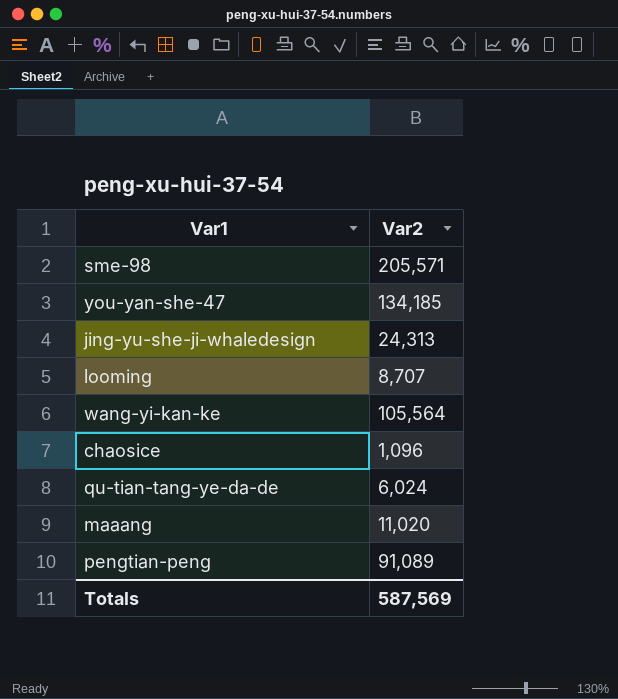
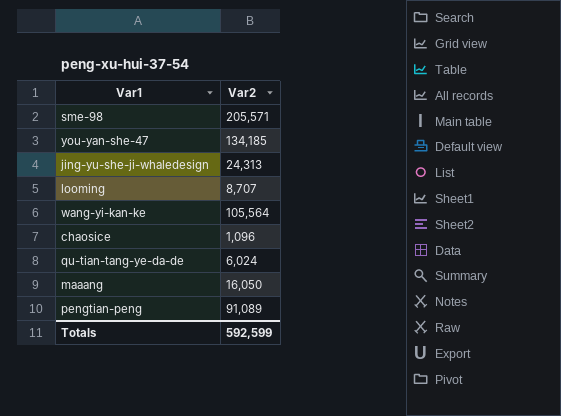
maaang | Var2: 11,020 -> 16,050
Totals | Var2: 587,569 -> 592,599

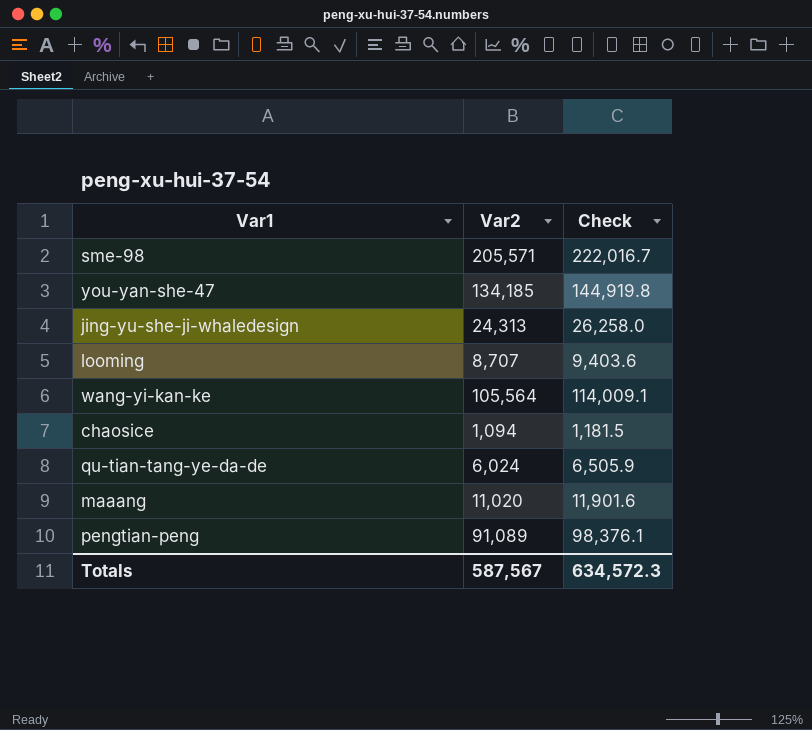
column Check | formula: none -> [Var2] * 1.08
chaosice | Var2: 1,096 -> 1,094
maaang | Var2: 16,050 -> 11,020
Totals | Var2: 592,599 -> 587,567

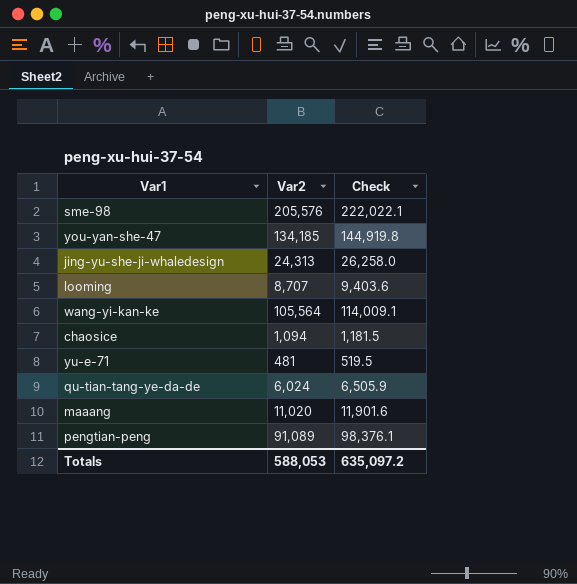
sme-98 | Var2: 205,571 -> 205,576
sme-98 | Check: 222,016.7 -> 222,022.1
row yu-e-71: none -> 481 | 519.5
Totals | Var2: 587,567 -> 588,053
Totals | Check: 634,572.3 -> 635,097.2

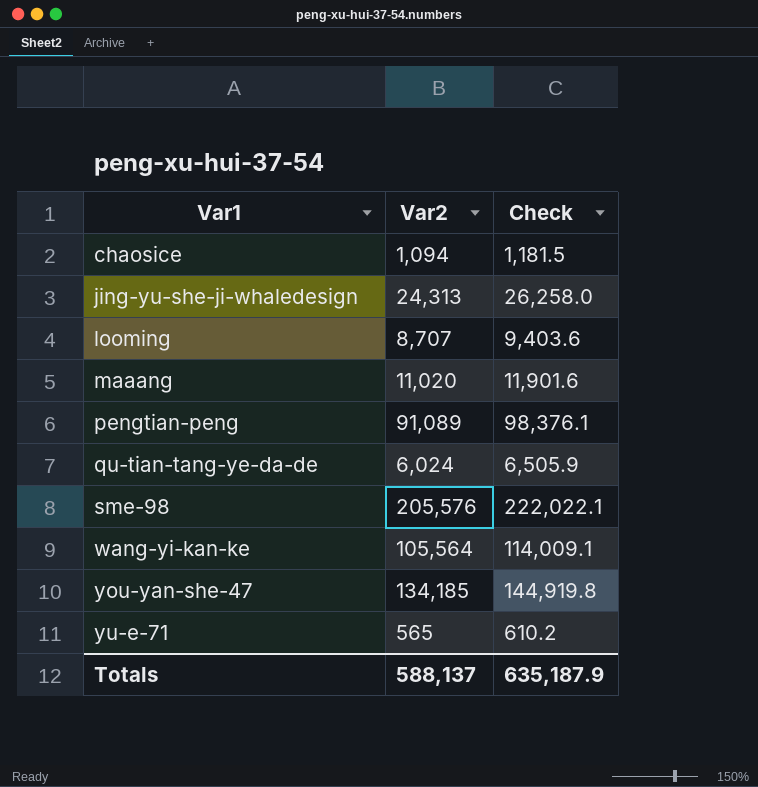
row order: none -> Var1 ascending
yu-e-71 | Var2: 481 -> 565
yu-e-71 | Check: 519.5 -> 610.2
Totals | Var2: 588,053 -> 588,137
Totals | Check: 635,097.2 -> 635,187.9

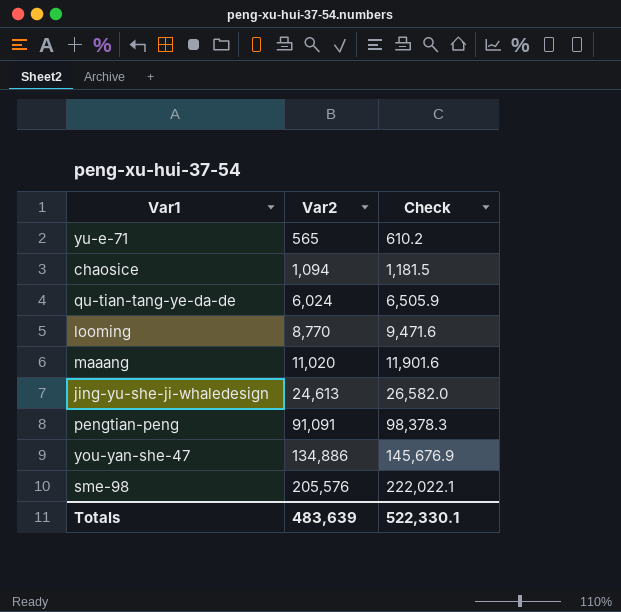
row order: Var1 ascending -> Var2 ascending
row wang-yi-kan-ke: 105,564 | 114,009.1 -> none
looming | Var2: 8,707 -> 8,770
looming | Check: 9,403.6 -> 9,471.6
jing-yu-she-ji-whaledesign | Var2: 24,313 -> 24,613
jing-yu-she-ji-whaledesign | Check: 26,258.0 -> 26,582.0
pengtian-peng | Var2: 91,089 -> 91,091
pengtian-peng | Check: 98,376.1 -> 98,378.3
you-yan-she-47 | Var2: 134,185 -> 134,886
you-yan-she-47 | Check: 144,919.8 -> 145,676.9
Totals | Var2: 588,137 -> 483,639
Totals | Check: 635,187.9 -> 522,330.1

